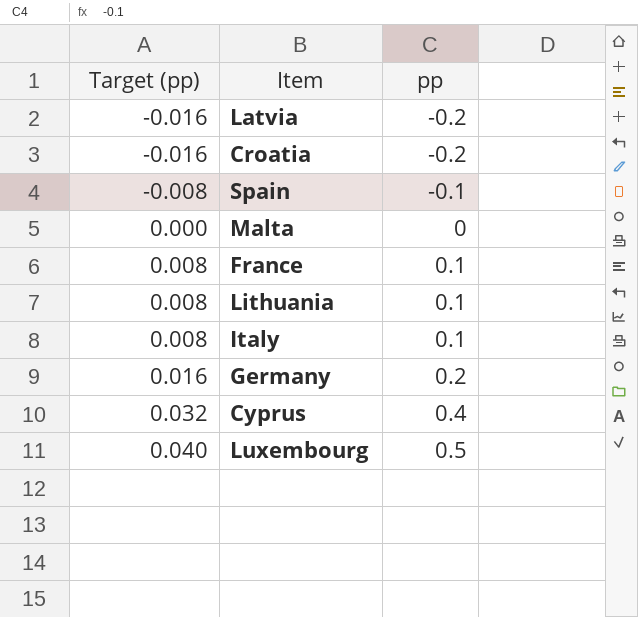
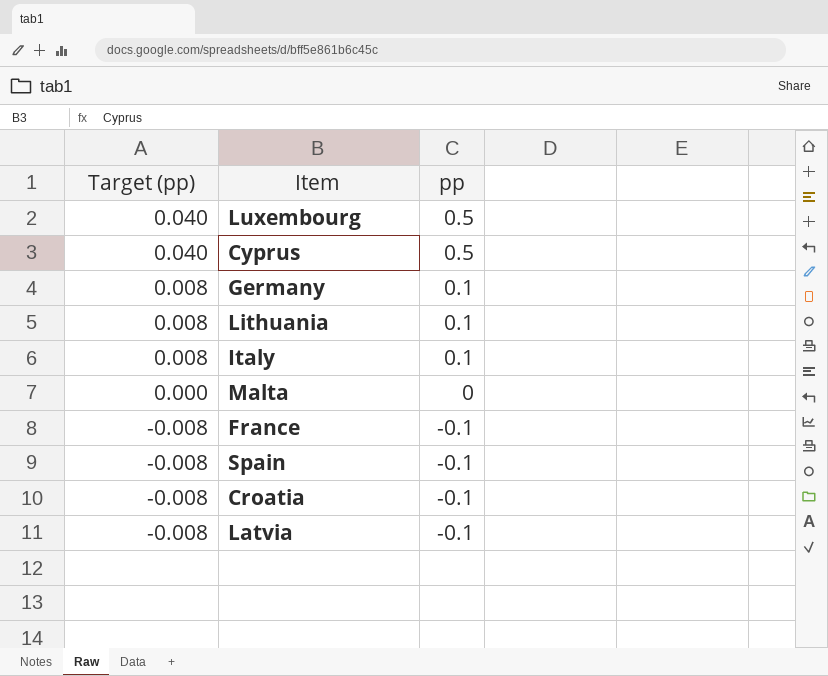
row order: Target (pp) ascending -> Target (pp) descending
Cyprus | Target (pp): 0.032 -> 0.040
Cyprus | pp: 0.4 -> 0.5
Germany | Target (pp): 0.016 -> 0.008
Germany | pp: 0.2 -> 0.1
France | Target (pp): 0.008 -> -0.008
France | pp: 0.1 -> -0.1
Croatia | Target (pp): -0.016 -> -0.008
Croatia | pp: -0.2 -> -0.1
Latvia | Target (pp): -0.016 -> -0.008
Latvia | pp: -0.2 -> -0.1

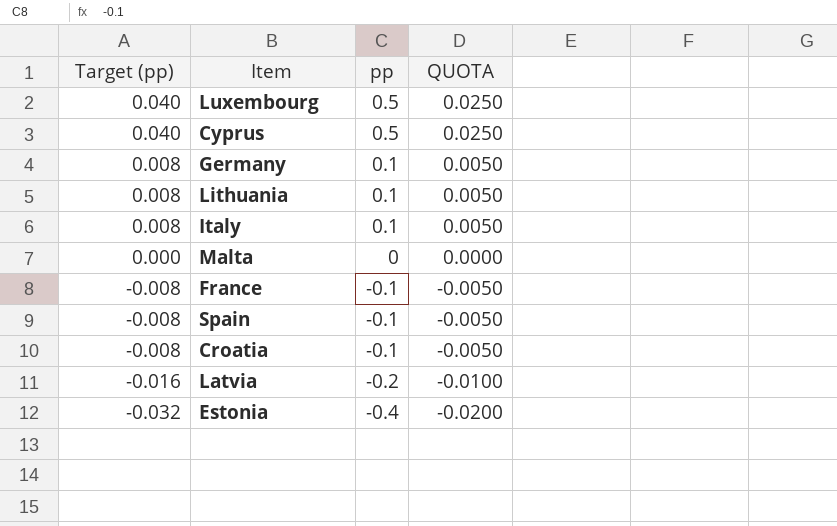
column QUOTA | formula: none -> [pp] * 0.05
Latvia | Target (pp): -0.008 -> -0.016
Latvia | pp: -0.1 -> -0.2
row Estonia: none -> -0.032 | -0.4 | -0.0200

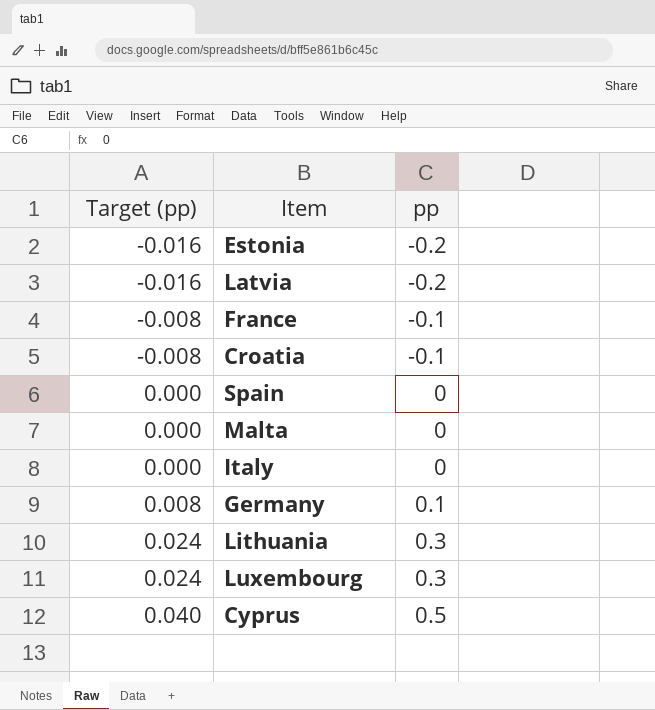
row order: Target (pp) descending -> Target (pp) ascending
column QUOTA | formula: [pp] * 0.05 -> none
Estonia | Target (pp): -0.032 -> -0.016
Estonia | pp: -0.4 -> -0.2
Spain | Target (pp): -0.008 -> 0.000
Spain | pp: -0.1 -> 0
Italy | Target (pp): 0.008 -> 0.000
Italy | pp: 0.1 -> 0
Lithuania | Target (pp): 0.008 -> 0.024
Lithuania | pp: 0.1 -> 0.3
Luxembourg | Target (pp): 0.040 -> 0.024
Luxembourg | pp: 0.5 -> 0.3

